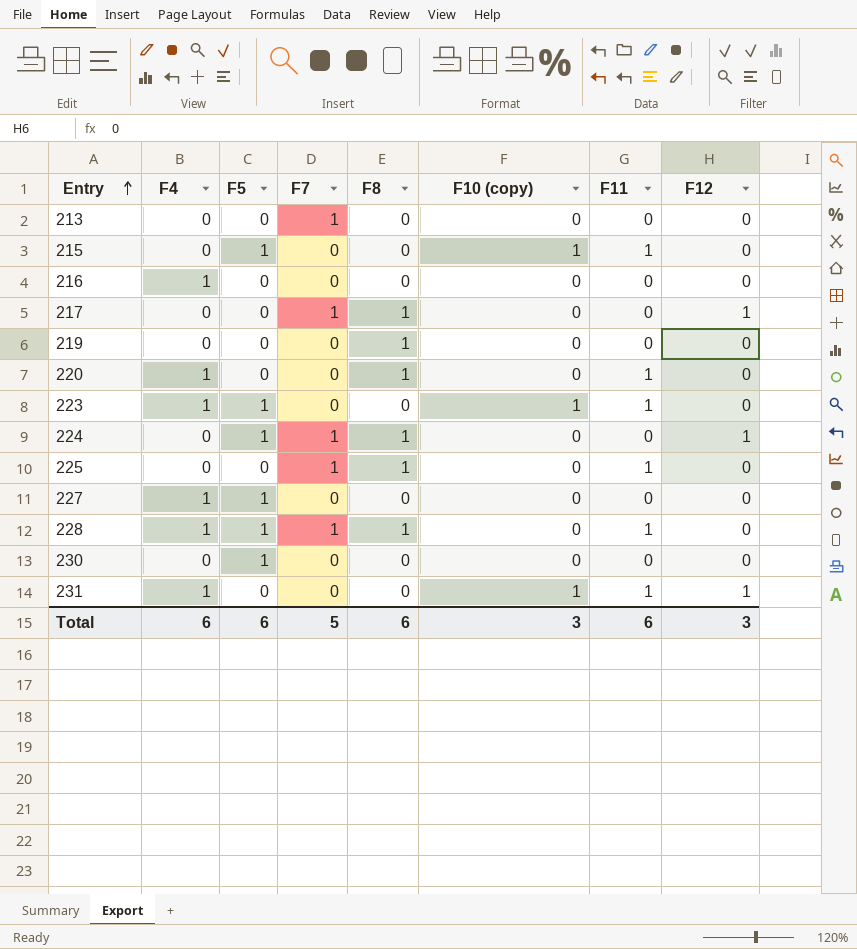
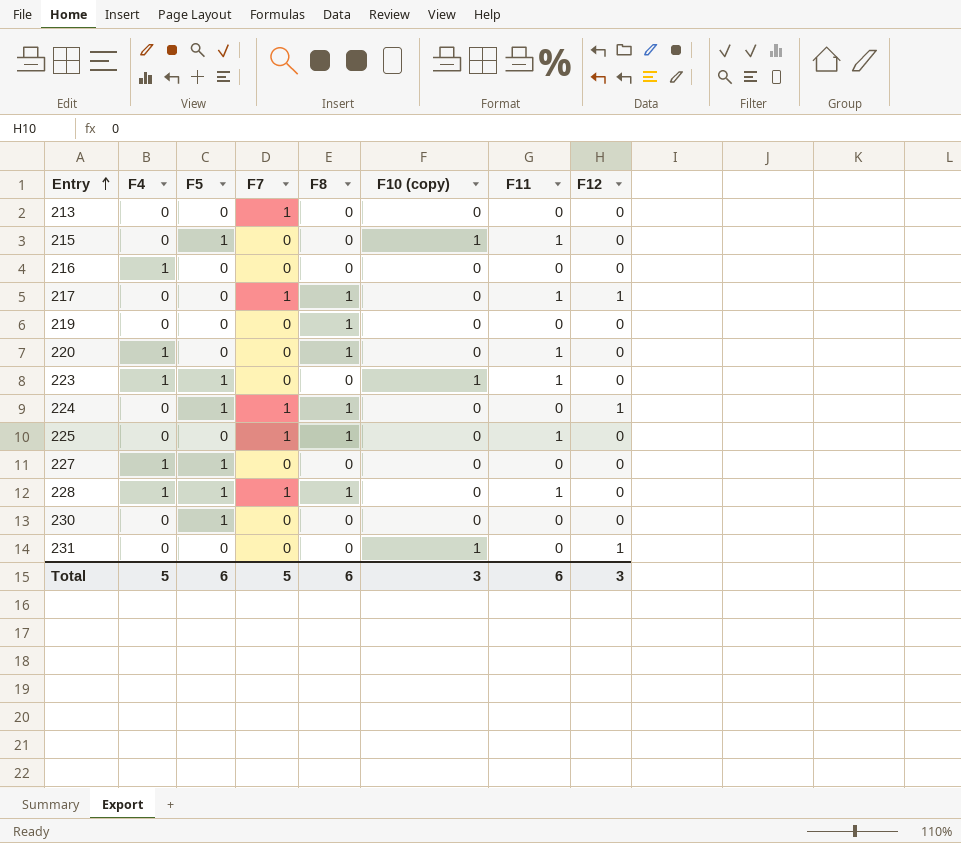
217 | F11: 0 -> 1
231 | F4: 1 -> 0
231 | F11: 1 -> 0
Total | F4: 6 -> 5

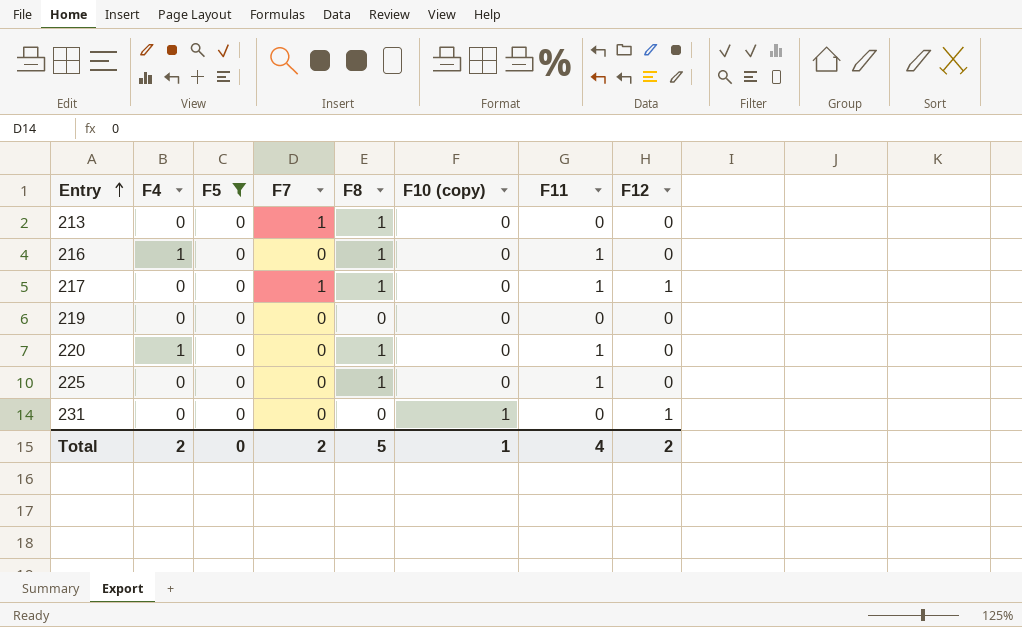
filter: none -> F5 = 0
213 | F8: 0 -> 1
216 | F8: 0 -> 1
216 | F11: 0 -> 1
219 | F8: 1 -> 0
225 | F7: 1 -> 0
Total | F4: 5 -> 2
Total | F5: 6 -> 0
Total | F7: 5 -> 2
Total | F8: 6 -> 5
Total | F10 (copy): 3 -> 1
Total | F11: 6 -> 4
Total | F12: 3 -> 2

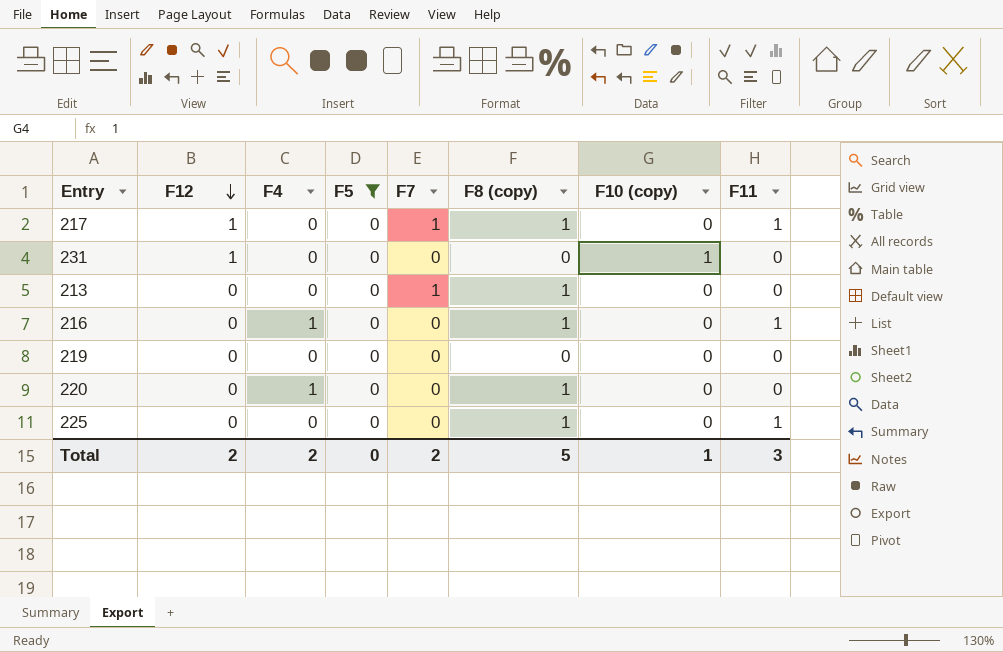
row order: Entry ascending -> F12 descending
column F12 | position: 8 -> 2
column name: F8 -> F8 (copy)
220 | F11: 1 -> 0
Total | F11: 4 -> 3

